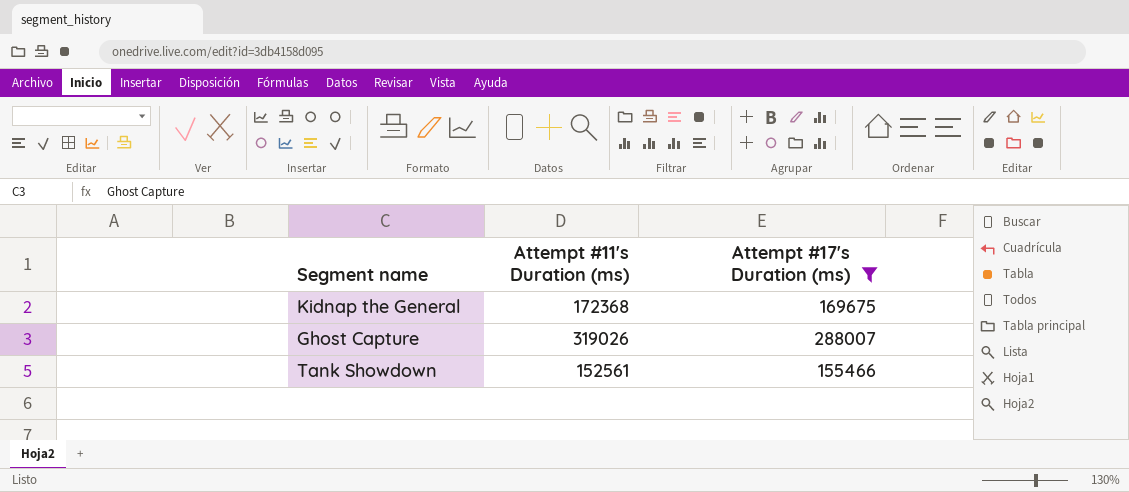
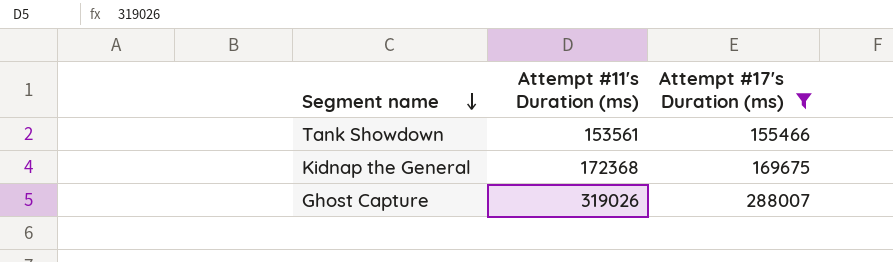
row order: none -> Segment name descending
Tank Showdown | Attempt #11's Duration (ms): 152561 -> 153561

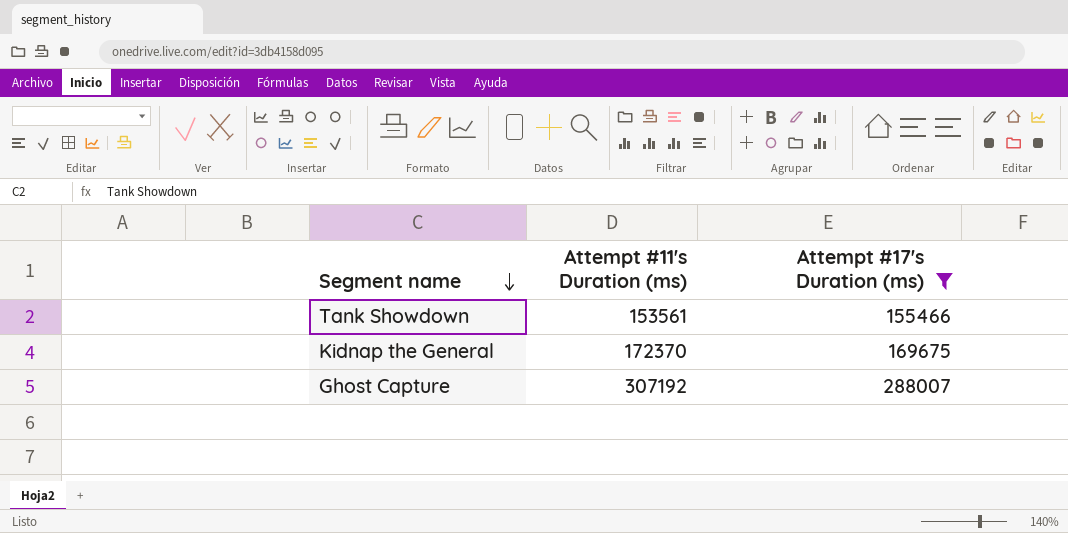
Kidnap the General | Attempt #11's Duration (ms): 172368 -> 172370
Ghost Capture | Attempt #11's Duration (ms): 319026 -> 307192

